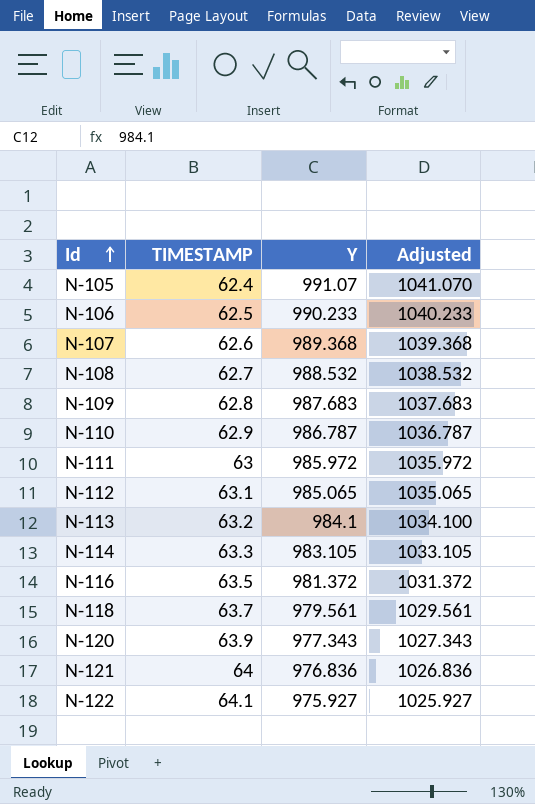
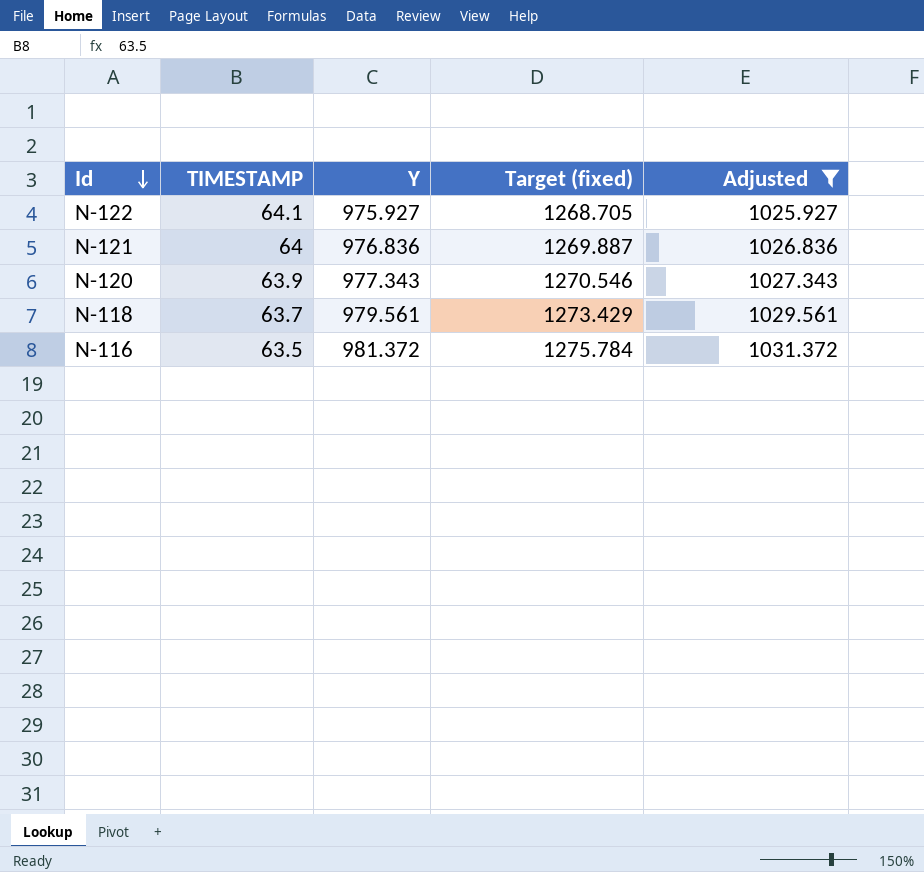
filter: none -> Adjusted <= 1031.372
row order: Id ascending -> Id descending
column Target (fixed) | formula: none -> [Y] * 1.3

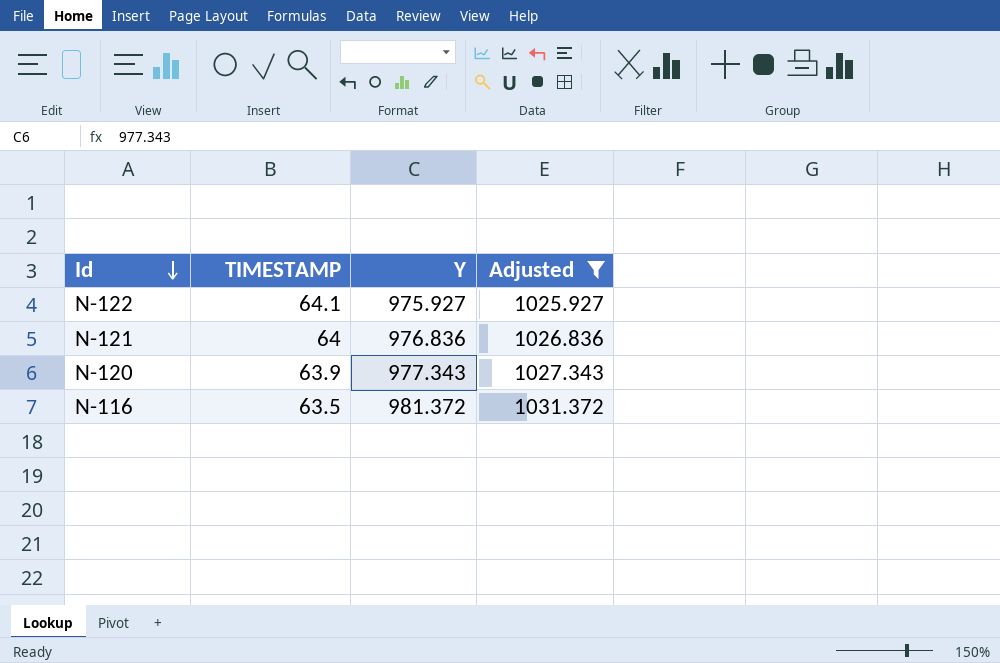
column Target (fixed) | formula: [Y] * 1.3 -> none
row N-118: 63.7 | 979.561 | 1273.429 | 1029.561 -> none

